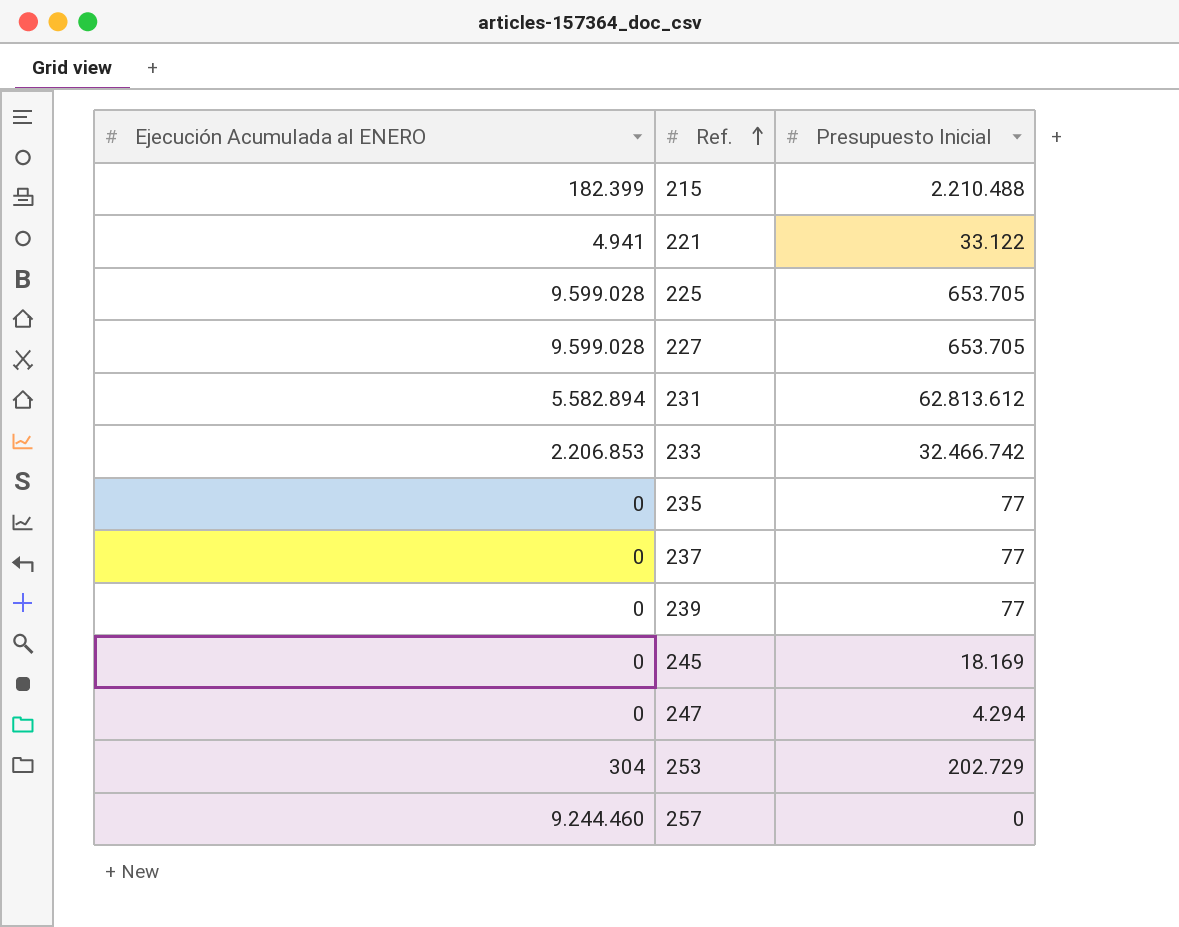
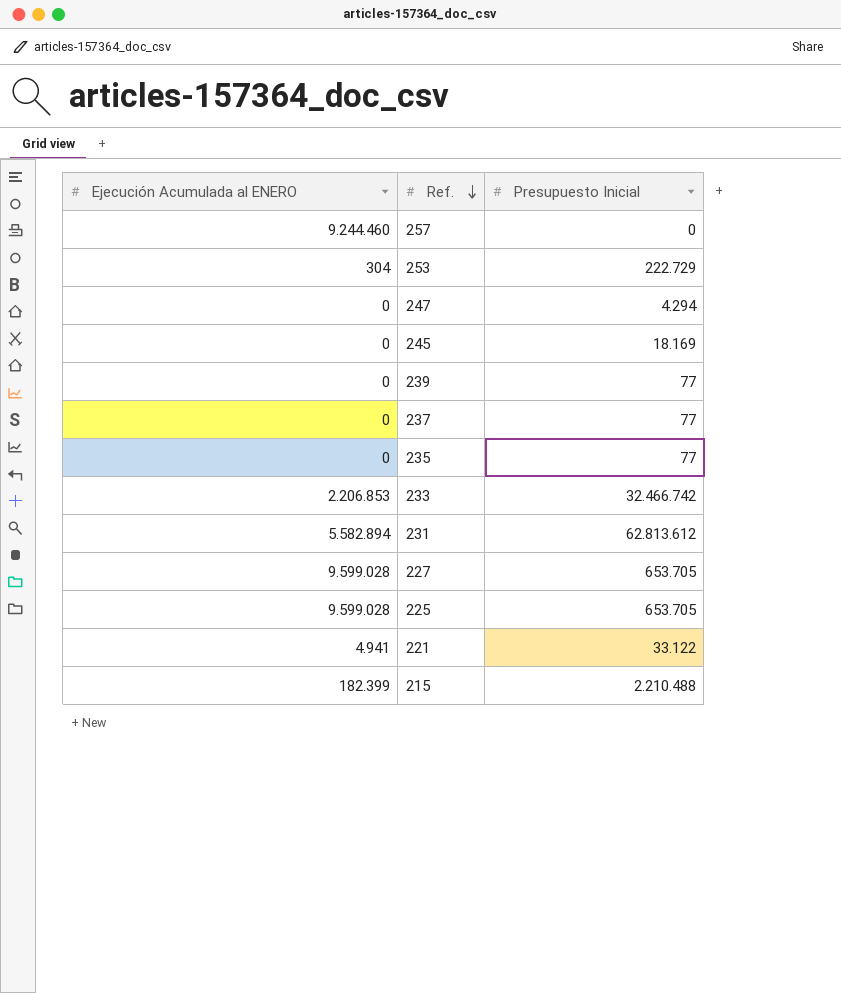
row order: Ref. ascending -> Ref. descending
253 | Presupuesto Inicial: 202.729 -> 222.729

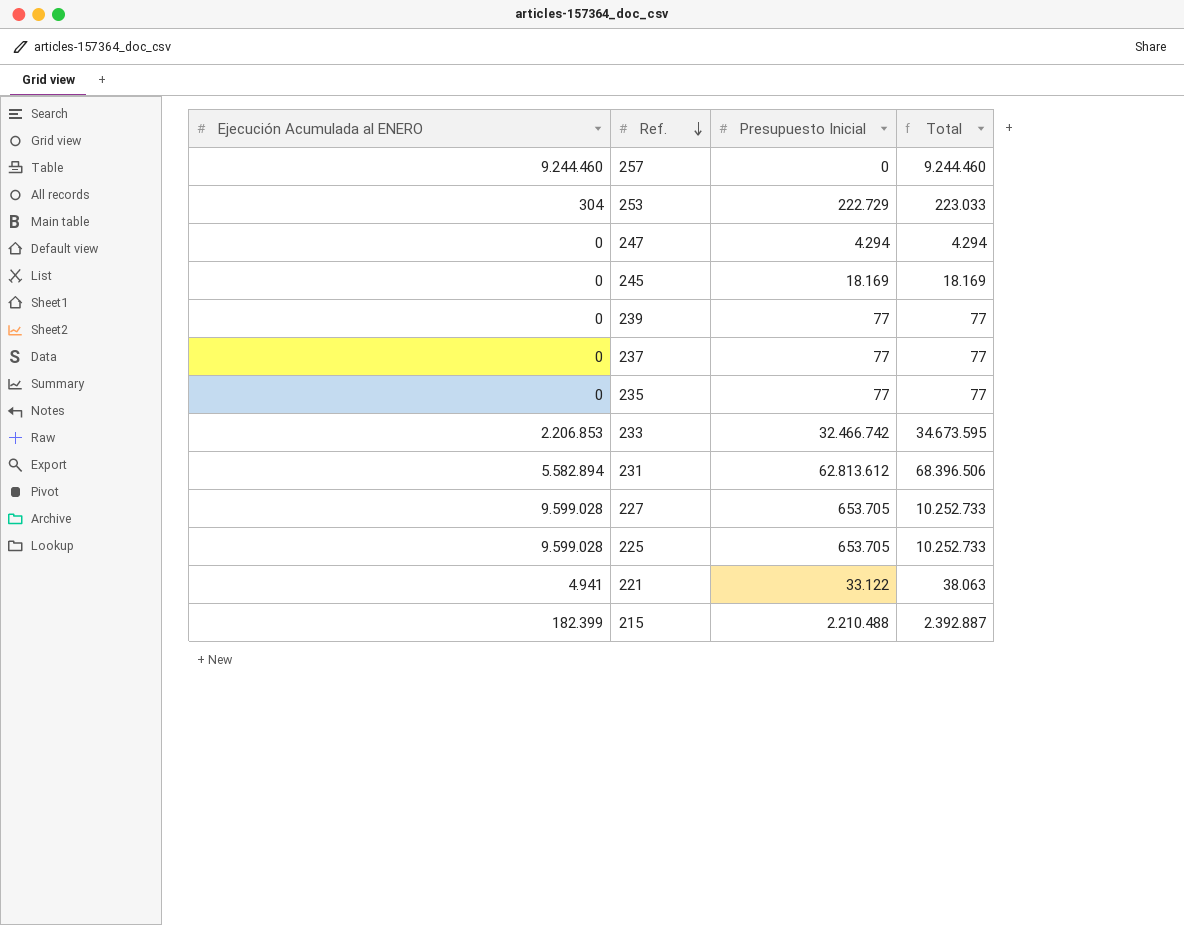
column Total | formula: none -> [Ejecución Acumulada al ENERO] + [Presupuesto Inicial]

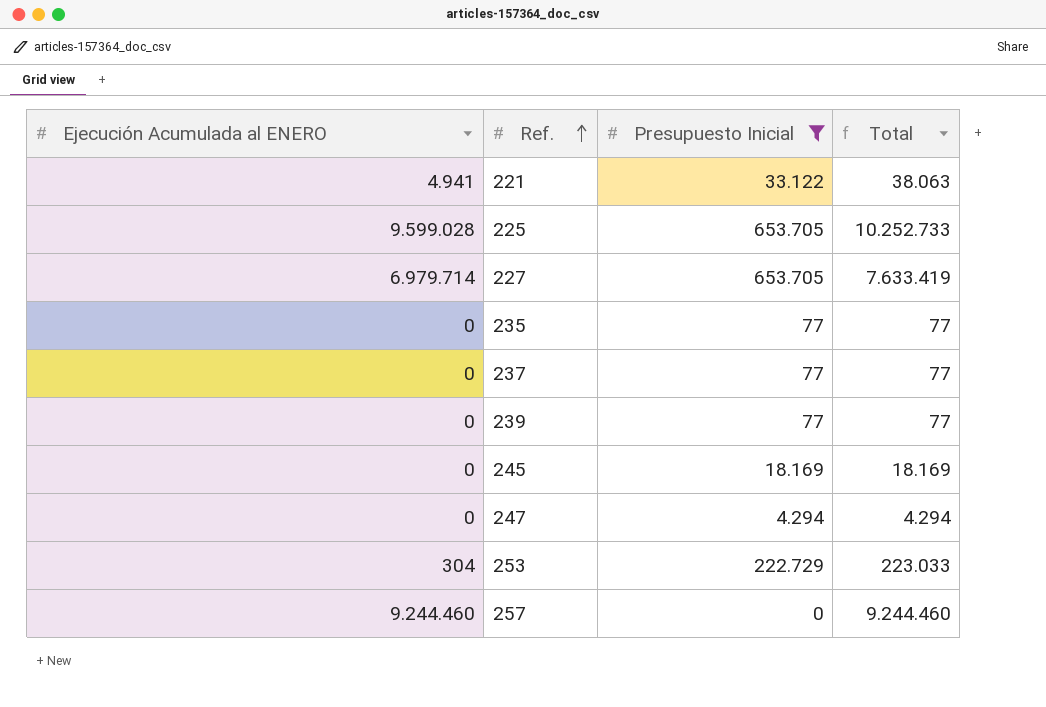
filter: none -> Presupuesto Inicial <= 653.705
row order: Ref. descending -> Ref. ascending
227 | Ejecución Acumulada al ENERO: 9.599.028 -> 6.979.714
227 | Total: 10.252.733 -> 7.633.419

